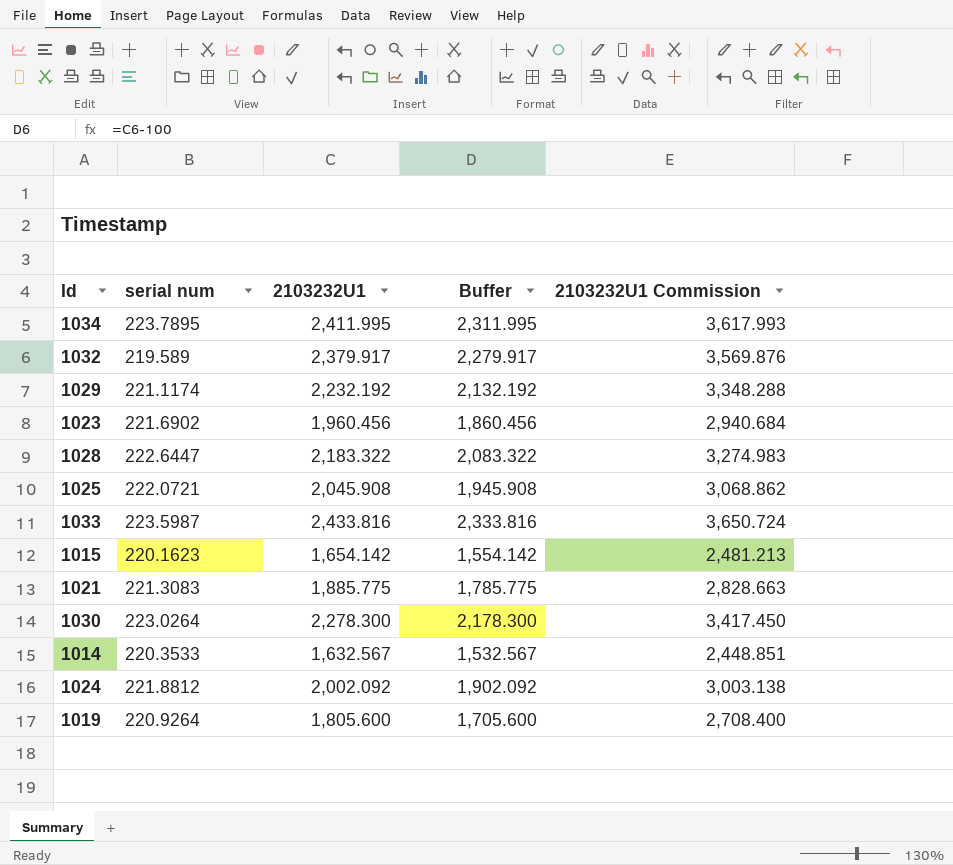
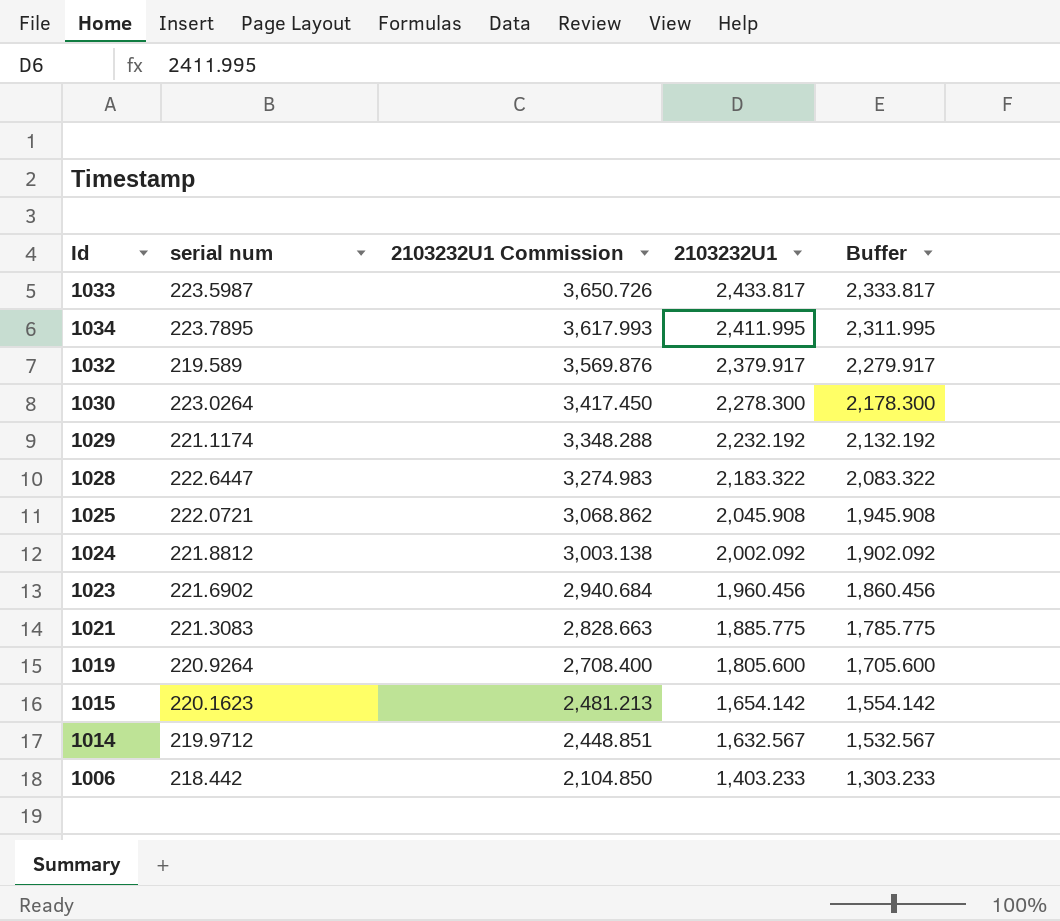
row order: none -> 2103232U1 Commission descending
column 2103232U1 Commission | position: 5 -> 3
1033 | 2103232U1 Commission: 3,650.724 -> 3,650.726
1033 | 2103232U1: 2,433.816 -> 2,433.817
1033 | Buffer: 2,333.816 -> 2,333.817
1014 | serial num: 220.3533 -> 219.9712
row 1006: none -> 218.442 | 2,104.850 | 1,403.233 | 1,303.233

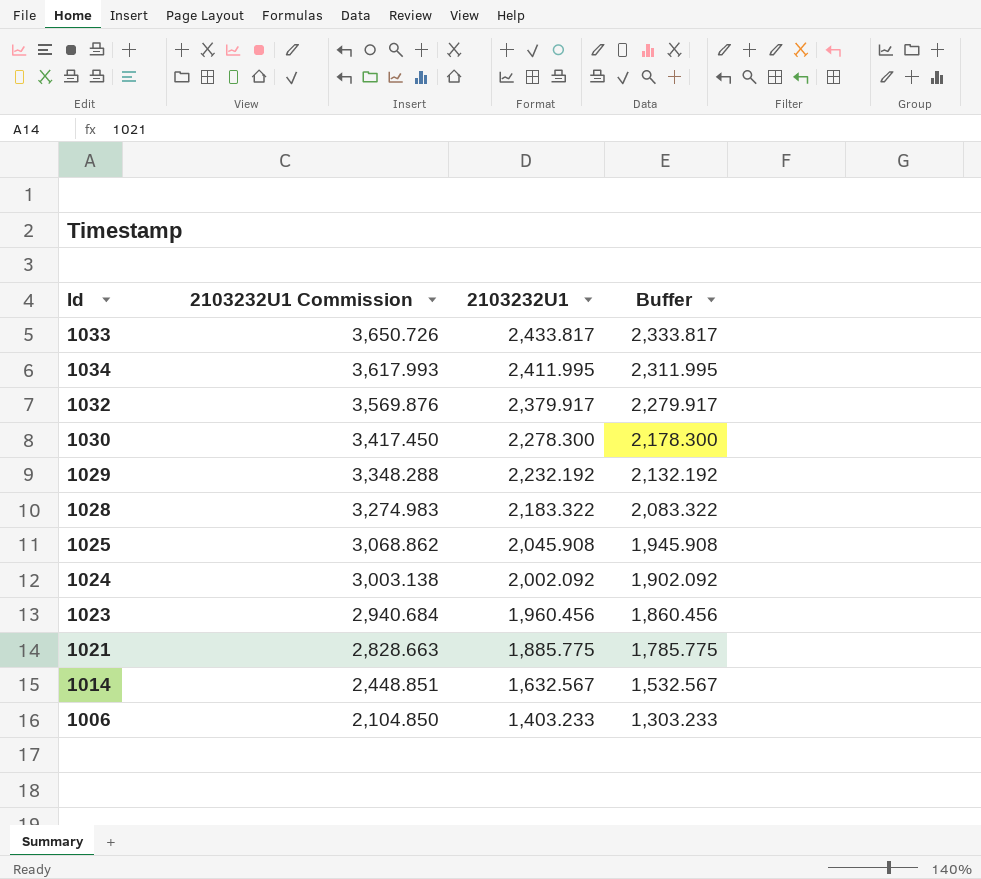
column serial num | position: 2 -> none
row 1019: 220.9264 | 2,708.400 | 1,805.600 | 1,705.600 -> none
row 1015: 220.1623 | 2,481.213 | 1,654.142 | 1,554.142 -> none

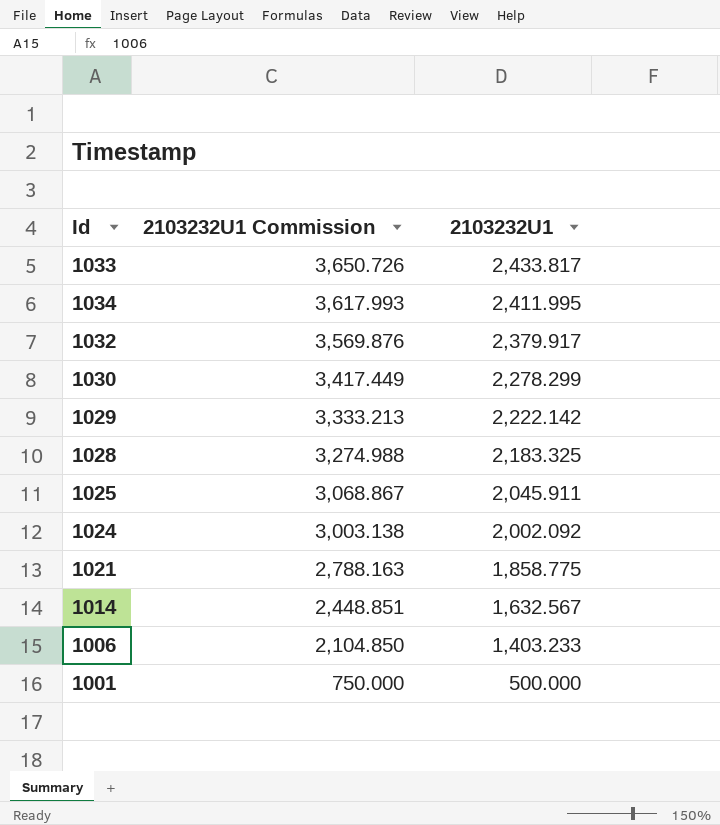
column Buffer | formula: [2103232U1] - 100 -> none
row 1023: 2,940.684 | 1,960.456 | 1,860.456 -> none
1030 | 2103232U1 Commission: 3,417.450 -> 3,417.449
1030 | 2103232U1: 2,278.300 -> 2,278.299
1029 | 2103232U1 Commission: 3,348.288 -> 3,333.213
1029 | 2103232U1: 2,232.192 -> 2,222.142
1028 | 2103232U1 Commission: 3,274.983 -> 3,274.988
1028 | 2103232U1: 2,183.322 -> 2,183.325
1025 | 2103232U1 Commission: 3,068.862 -> 3,068.867
1025 | 2103232U1: 2,045.908 -> 2,045.911
1021 | 2103232U1 Commission: 2,828.663 -> 2,788.163
1021 | 2103232U1: 1,885.775 -> 1,858.775
row 1001: none -> 750.000 | 500.000

